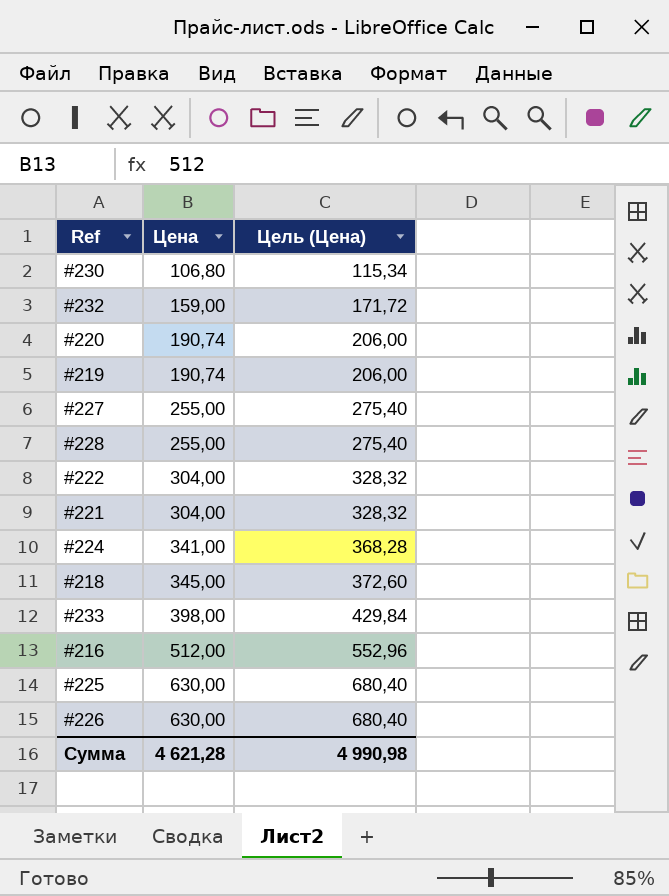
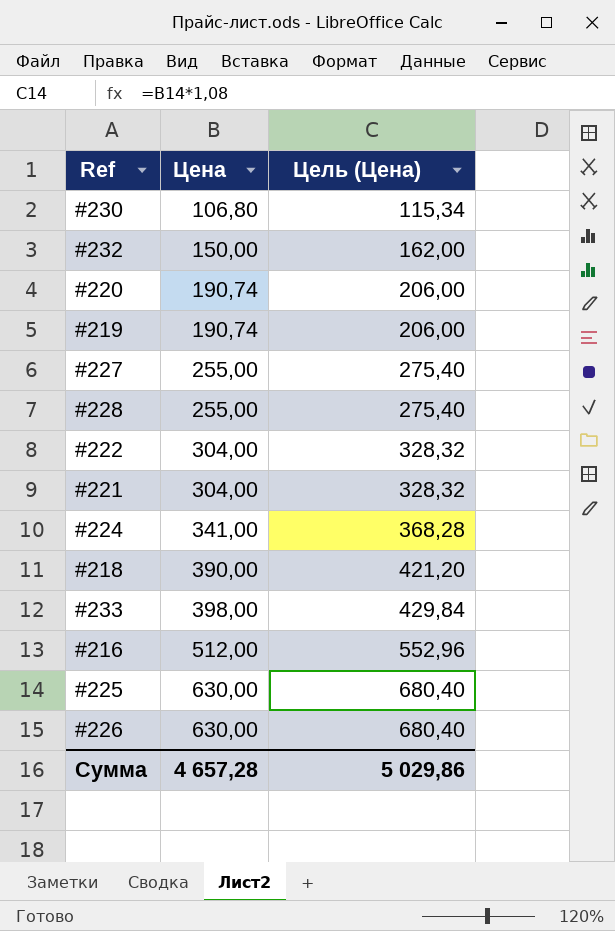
#232 | Цена: 159,00 -> 150,00
#232 | Цель (Цена): 171,72 -> 162,00
#218 | Цена: 345,00 -> 390,00
#218 | Цель (Цена): 372,60 -> 421,20
Сумма | Цена: 4 621,28 -> 4 657,28
Сумма | Цель (Цена): 4 990,98 -> 5 029,86

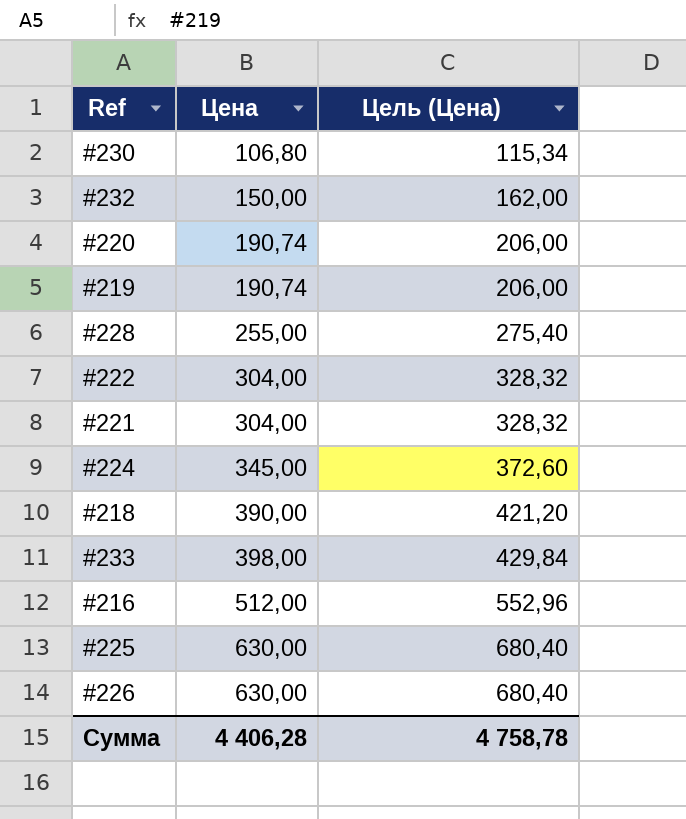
row #227: 255,00 | 275,40 -> none
#224 | Цена: 341,00 -> 345,00
#224 | Цель (Цена): 368,28 -> 372,60
Сумма | Цена: 4 657,28 -> 4 406,28
Сумма | Цель (Цена): 5 029,86 -> 4 758,78

